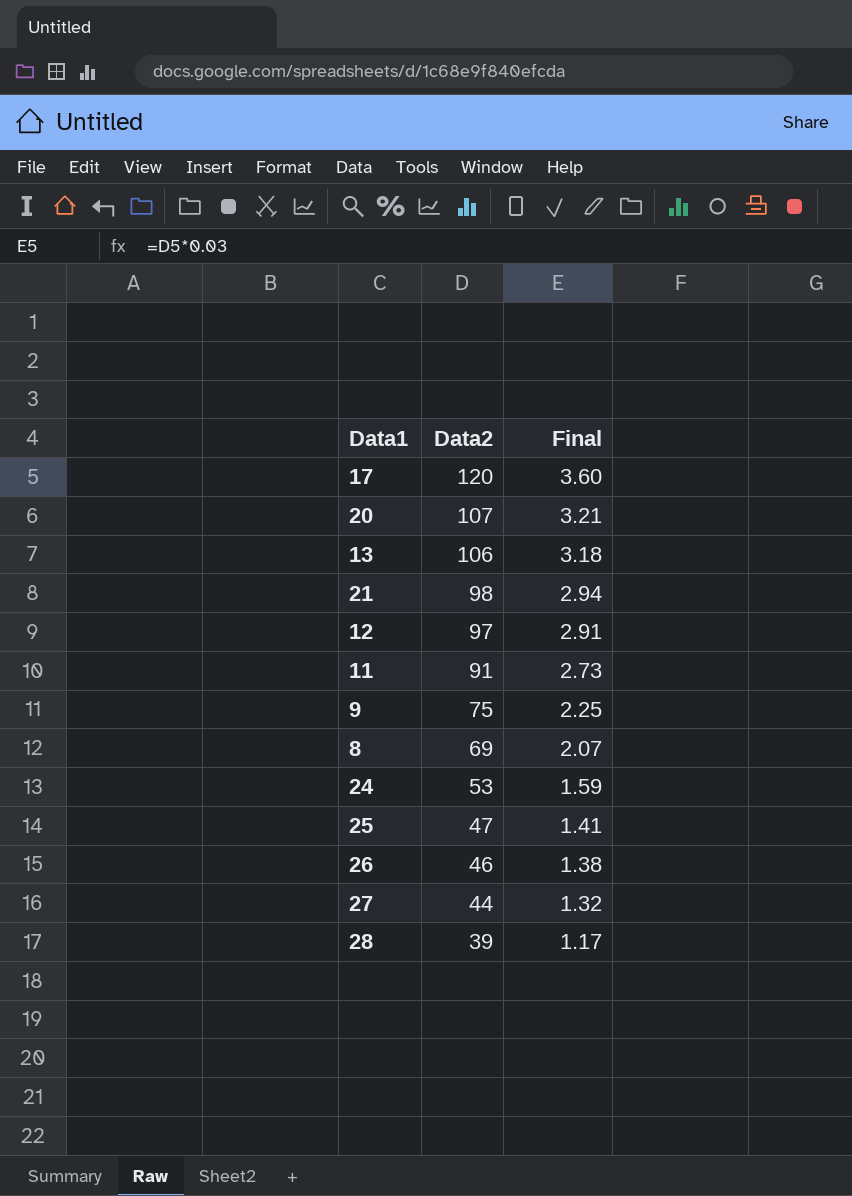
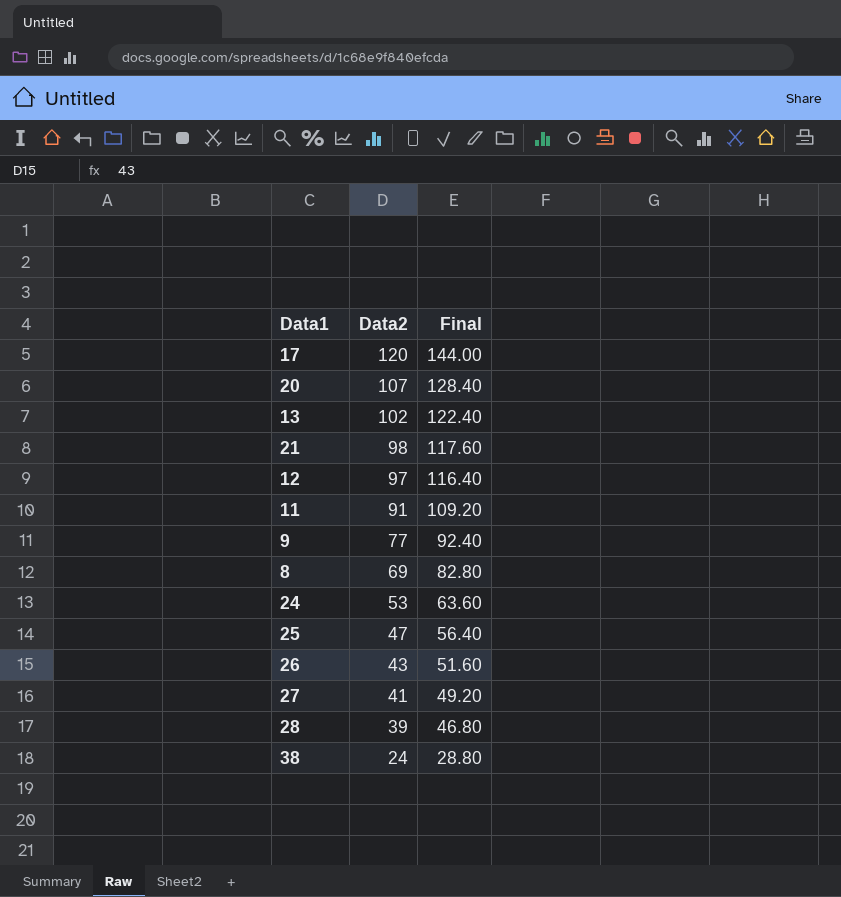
column Final | formula: [Data2] * 0.03 -> [Data2] * 1.2
13 | Data2: 106 -> 102
9 | Data2: 75 -> 77
26 | Data2: 46 -> 43
27 | Data2: 44 -> 41
row 38: none -> 24 | 28.80

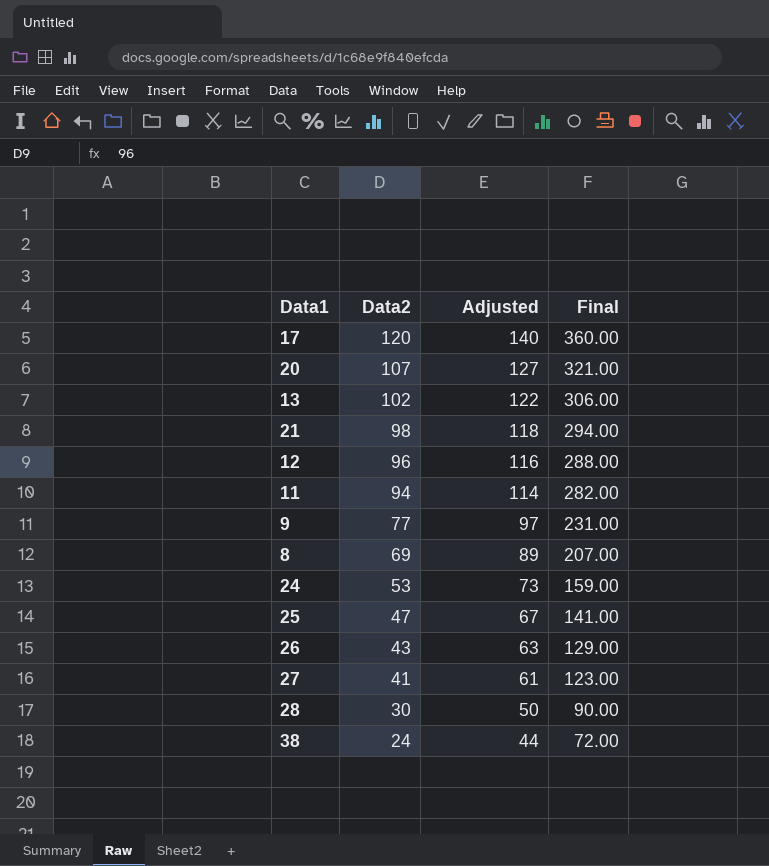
column Adjusted | formula: none -> [Data2] + 20
column Final | formula: [Data2] * 1.2 -> [Data2] * 3
12 | Data2: 97 -> 96
11 | Data2: 91 -> 94
28 | Data2: 39 -> 30

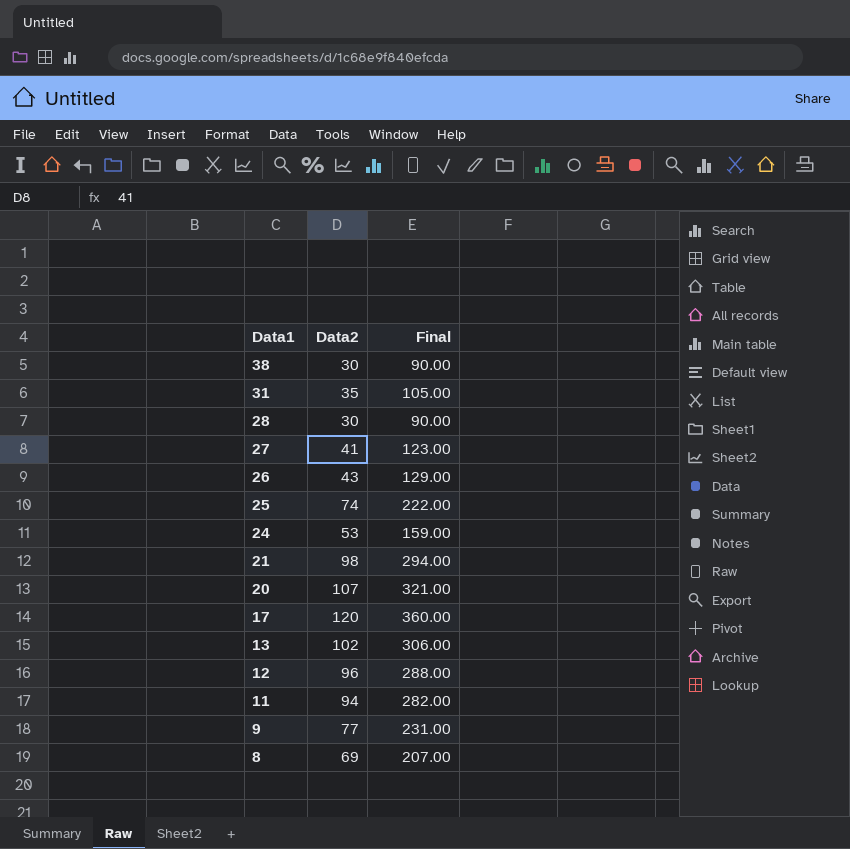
row order: Data2 descending -> Data1 descending
column Adjusted | formula: [Data2] + 20 -> none
38 | Data2: 24 -> 30
38 | Final: 72.00 -> 90.00
row 31: none -> 35 | 105.00
25 | Data2: 47 -> 74
25 | Final: 141.00 -> 222.00

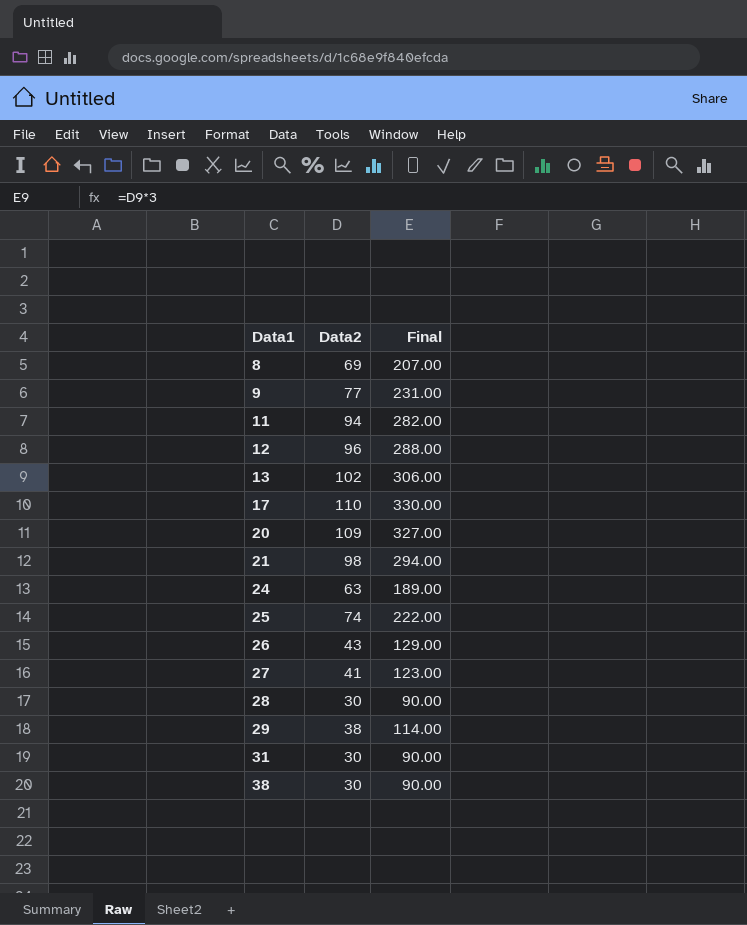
row order: Data1 descending -> Data1 ascending
17 | Data2: 120 -> 110
17 | Final: 360.00 -> 330.00
20 | Data2: 107 -> 109
20 | Final: 321.00 -> 327.00
24 | Data2: 53 -> 63
24 | Final: 159.00 -> 189.00
row 29: none -> 38 | 114.00
31 | Data2: 35 -> 30
31 | Final: 105.00 -> 90.00

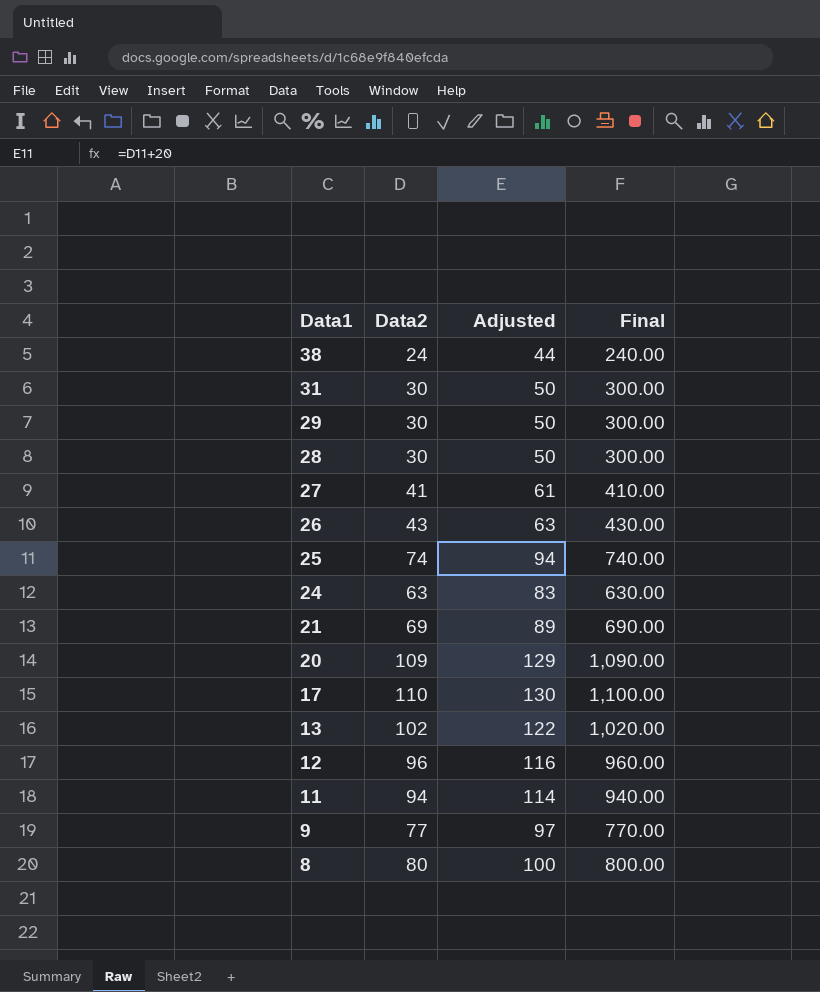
row order: Data1 ascending -> Data1 descending
column Adjusted | formula: none -> [Data2] + 20
column Final | formula: [Data2] * 3 -> [Data2] * 10
38 | Data2: 30 -> 24
29 | Data2: 38 -> 30
21 | Data2: 98 -> 69
8 | Data2: 69 -> 80

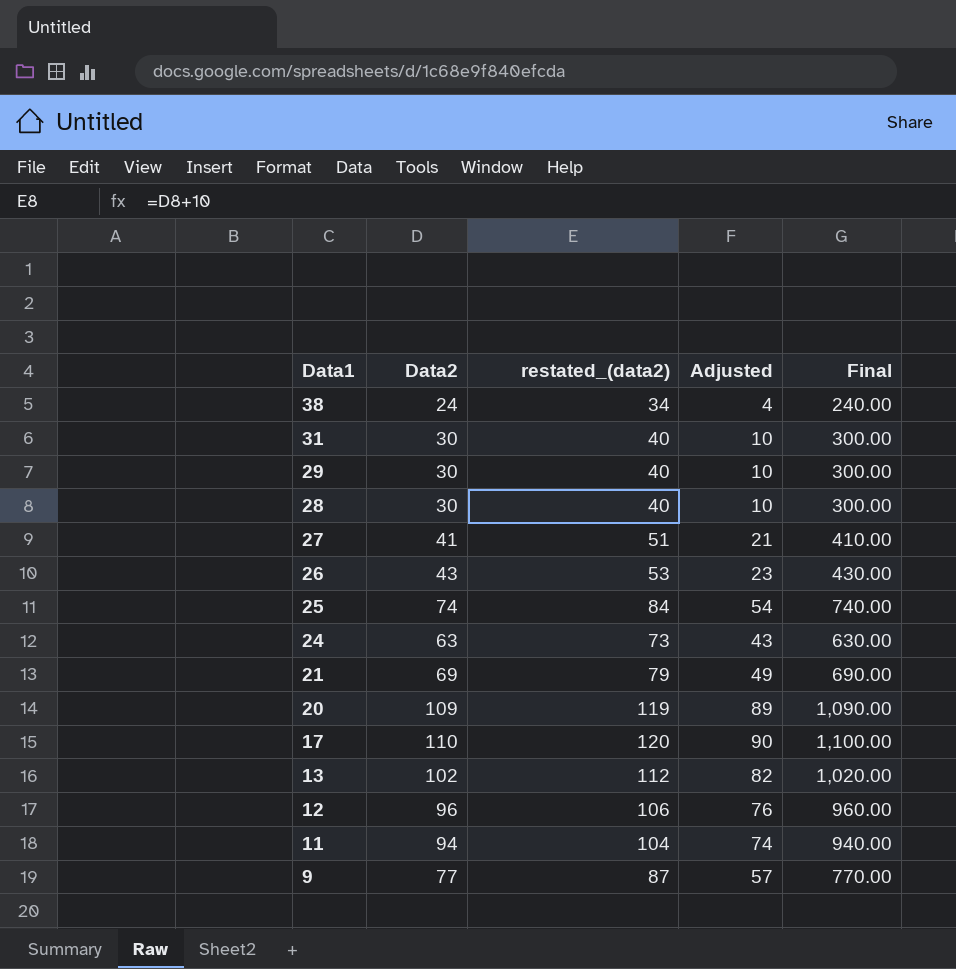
column restated_(data2) | formula: none -> [Data2] + 10
column Adjusted | formula: [Data2] + 20 -> [Data2] - 20
row 8: 80 | 100 | 800.00 -> none

